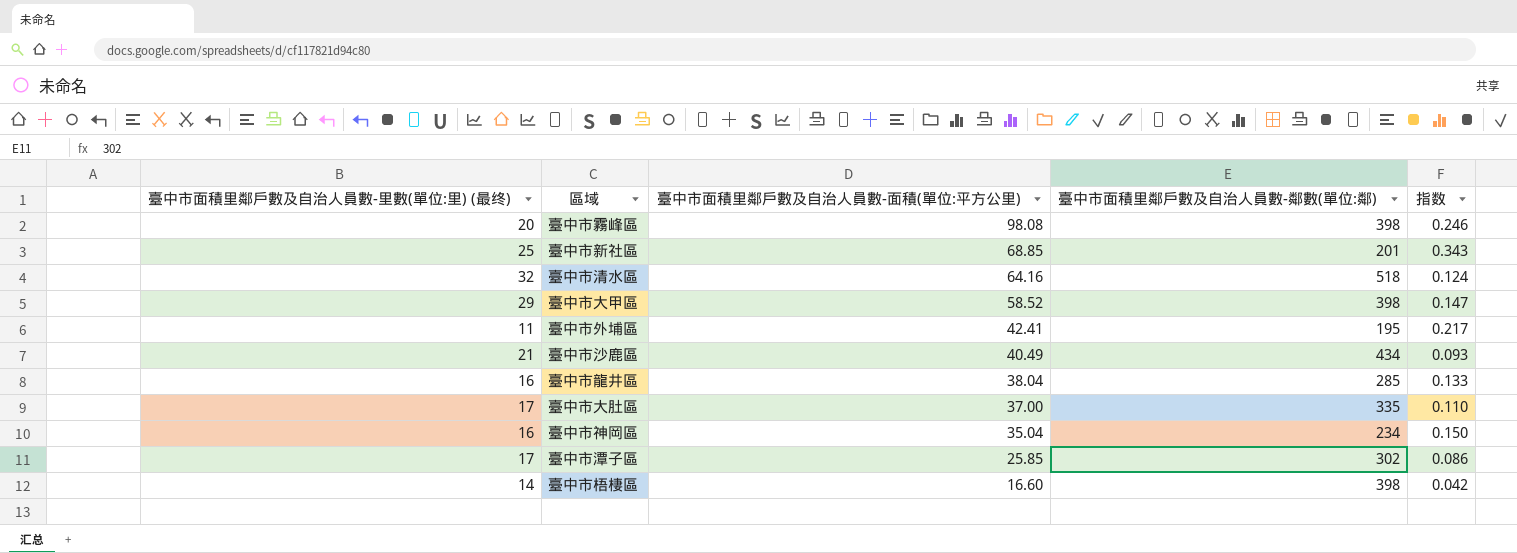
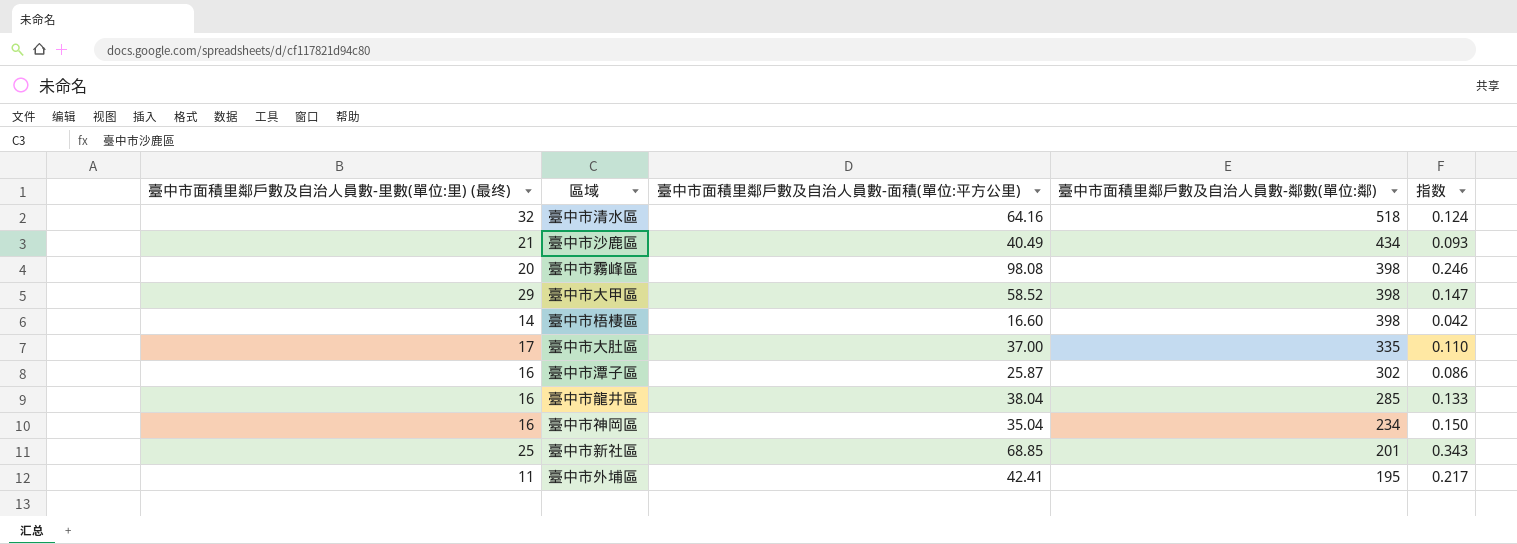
row order: 臺中市面積里鄰戶數及自治人員數-面積(單位:平方公里) descending -> 臺中市面積里鄰戶數及自治人員數-鄰數(單位:鄰) descending
臺中市潭子區 | 臺中市面積里鄰戶數及自治人員數-里數(單位:里) (最终): 17 -> 16
臺中市潭子區 | 臺中市面積里鄰戶數及自治人員數-面積(單位:平方公里): 25.85 -> 25.87

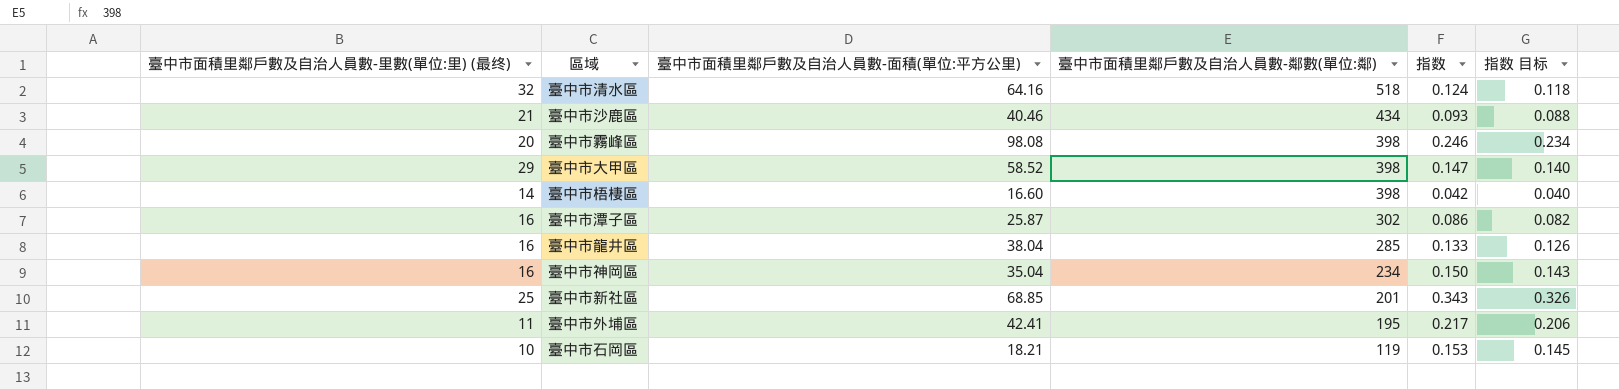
column 指数 目标 | formula: none -> [指数] * 0.95
row 臺中市大肚區: 17 | 37.00 | 335 | 0.110 -> none
臺中市沙鹿區 | 臺中市面積里鄰戶數及自治人員數-面積(單位:平方公里): 40.49 -> 40.46
row 臺中市石岡區: none -> 10 | 18.21 | 119 | 0.153 | 0.145

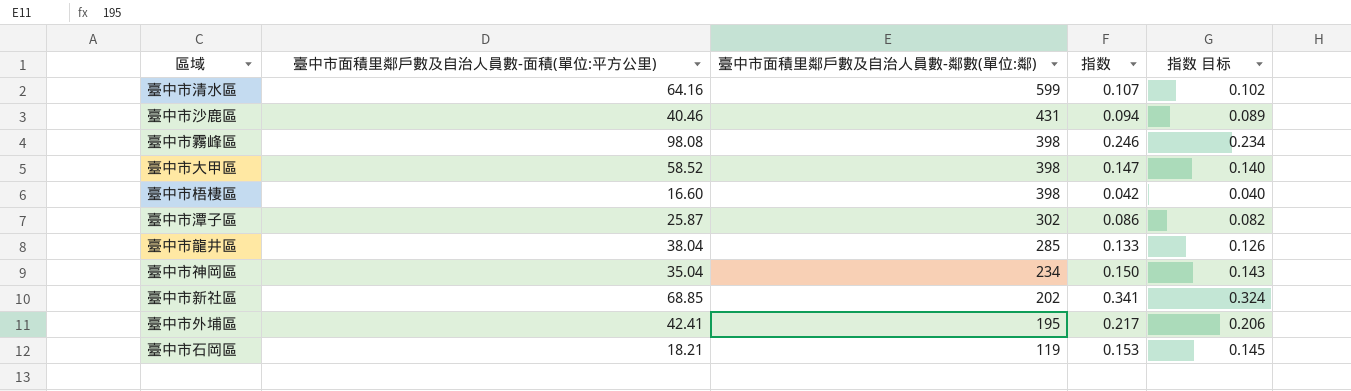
column 臺中市面積里鄰戶數及自治人員數-里數(單位:里) (最终) | position: 1 -> none
臺中市清水區 | 臺中市面積里鄰戶數及自治人員數-鄰數(單位:鄰): 518 -> 599
臺中市清水區 | 指数: 0.124 -> 0.107
臺中市清水區 | 指数 目标: 0.118 -> 0.102
臺中市沙鹿區 | 臺中市面積里鄰戶數及自治人員數-鄰數(單位:鄰): 434 -> 431
臺中市沙鹿區 | 指数: 0.093 -> 0.094
臺中市沙鹿區 | 指数 目标: 0.088 -> 0.089
臺中市新社區 | 臺中市面積里鄰戶數及自治人員數-鄰數(單位:鄰): 201 -> 202
臺中市新社區 | 指数: 0.343 -> 0.341
臺中市新社區 | 指数 目标: 0.326 -> 0.324

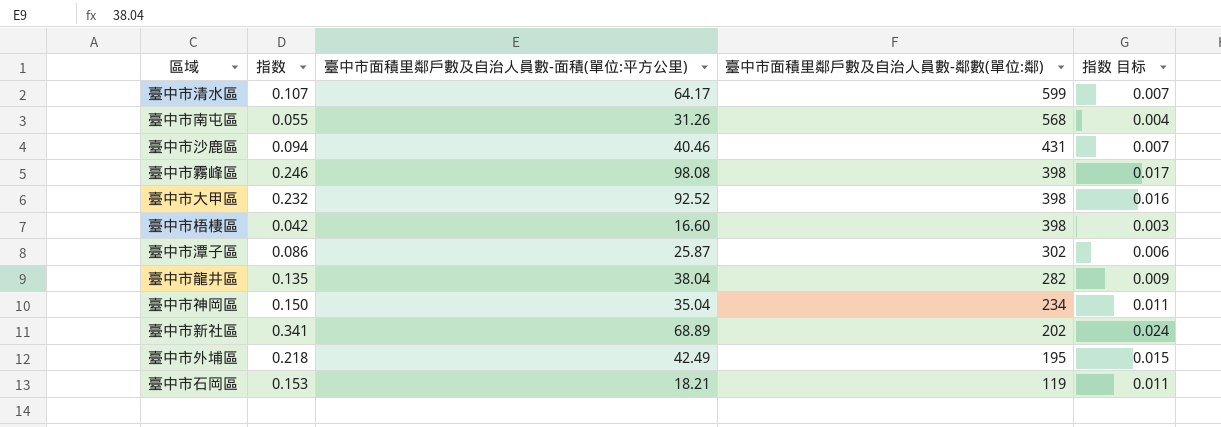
column 指数 | position: 4 -> 2
column 指数 目标 | formula: [指数] * 0.95 -> [指数] * 0.07
臺中市清水區 | 臺中市面積里鄰戶數及自治人員數-面積(單位:平方公里): 64.16 -> 64.17
row 臺中市南屯區: none -> 0.055 | 31.26 | 568 | 0.004
臺中市大甲區 | 指数: 0.147 -> 0.232
臺中市大甲區 | 臺中市面積里鄰戶數及自治人員數-面積(單位:平方公里): 58.52 -> 92.52
臺中市龍井區 | 指数: 0.133 -> 0.135
臺中市龍井區 | 臺中市面積里鄰戶數及自治人員數-鄰數(單位:鄰): 285 -> 282
臺中市新社區 | 臺中市面積里鄰戶數及自治人員數-面積(單位:平方公里): 68.85 -> 68.89
臺中市外埔區 | 指数: 0.217 -> 0.218
臺中市外埔區 | 臺中市面積里鄰戶數及自治人員數-面積(單位:平方公里): 42.41 -> 42.49

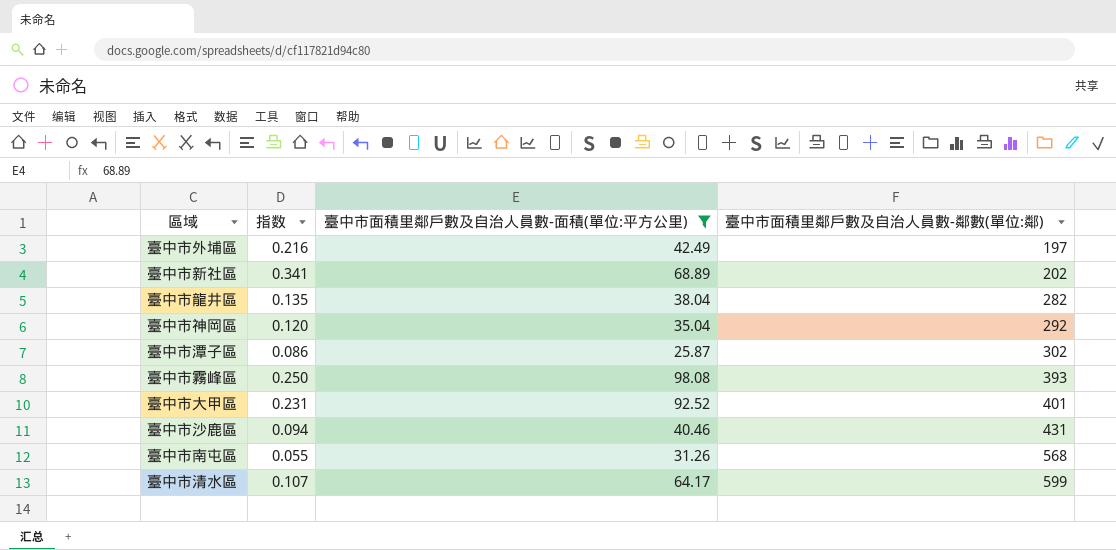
filter: none -> 臺中市面積里鄰戶數及自治人員數-面積(單位:平方公里) >= 25.87
row order: 臺中市面積里鄰戶數及自治人員數-鄰數(單位:鄰) descending -> 臺中市面積里鄰戶數及自治人員數-鄰數(單位:鄰) ascending
column 指数 目标 | formula: [指数] * 0.07 -> none
臺中市外埔區 | 指数: 0.218 -> 0.216
臺中市外埔區 | 臺中市面積里鄰戶數及自治人員數-鄰數(單位:鄰): 195 -> 197
臺中市神岡區 | 指数: 0.150 -> 0.120
臺中市神岡區 | 臺中市面積里鄰戶數及自治人員數-鄰數(單位:鄰): 234 -> 292
臺中市霧峰區 | 指数: 0.246 -> 0.250
臺中市霧峰區 | 臺中市面積里鄰戶數及自治人員數-鄰數(單位:鄰): 398 -> 393
臺中市大甲區 | 指数: 0.232 -> 0.231
臺中市大甲區 | 臺中市面積里鄰戶數及自治人員數-鄰數(單位:鄰): 398 -> 401

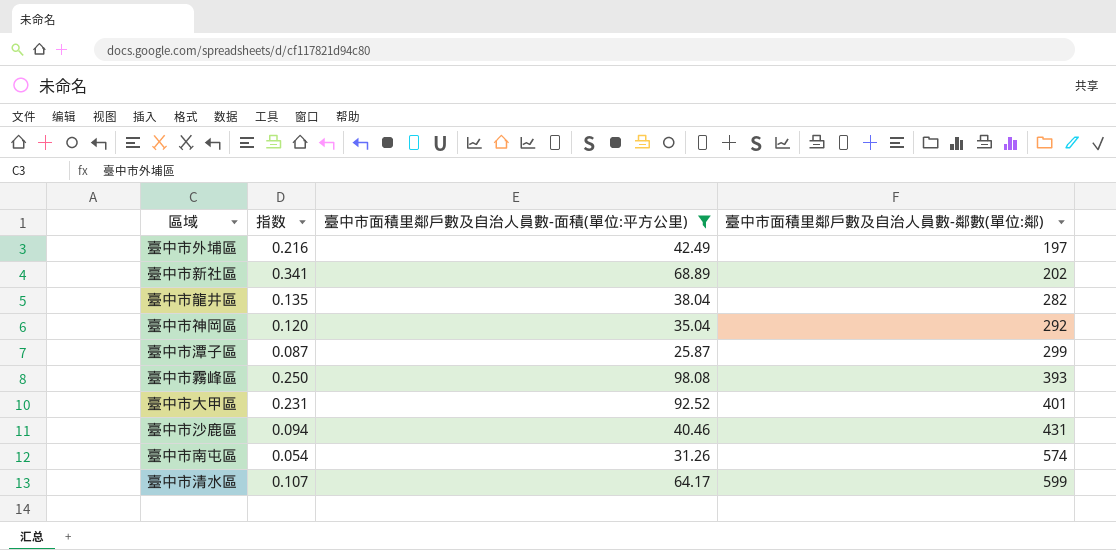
臺中市潭子區 | 指数: 0.086 -> 0.087
臺中市潭子區 | 臺中市面積里鄰戶數及自治人員數-鄰數(單位:鄰): 302 -> 299
臺中市南屯區 | 指数: 0.055 -> 0.054
臺中市南屯區 | 臺中市面積里鄰戶數及自治人員數-鄰數(單位:鄰): 568 -> 574

